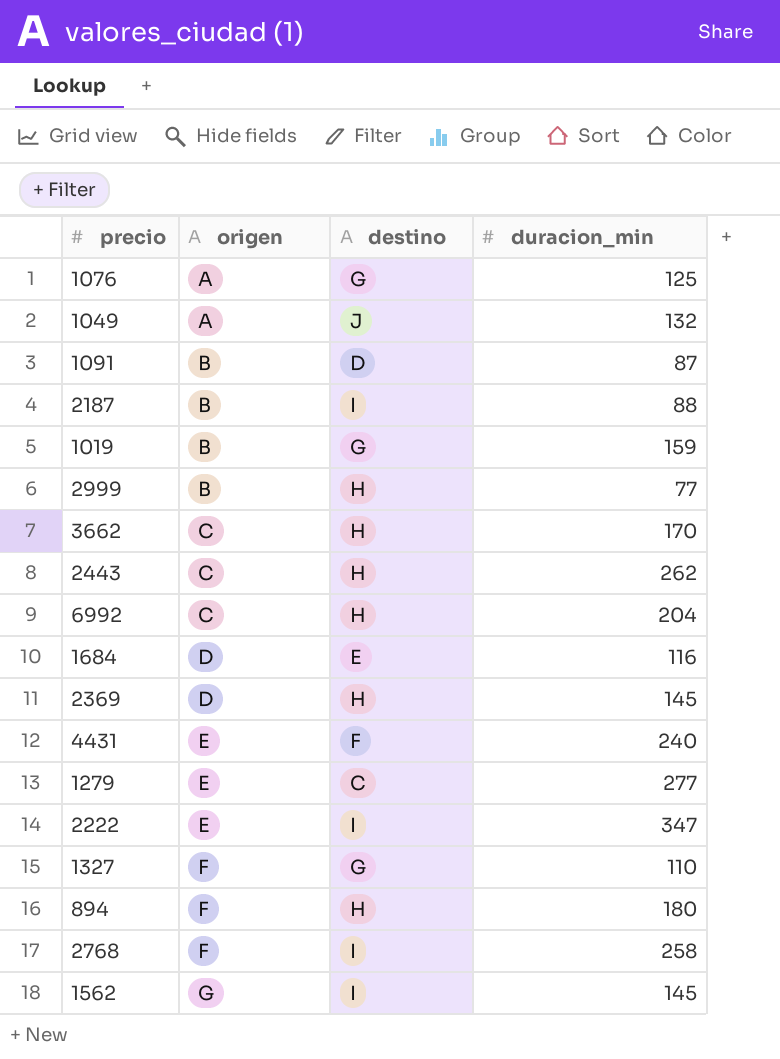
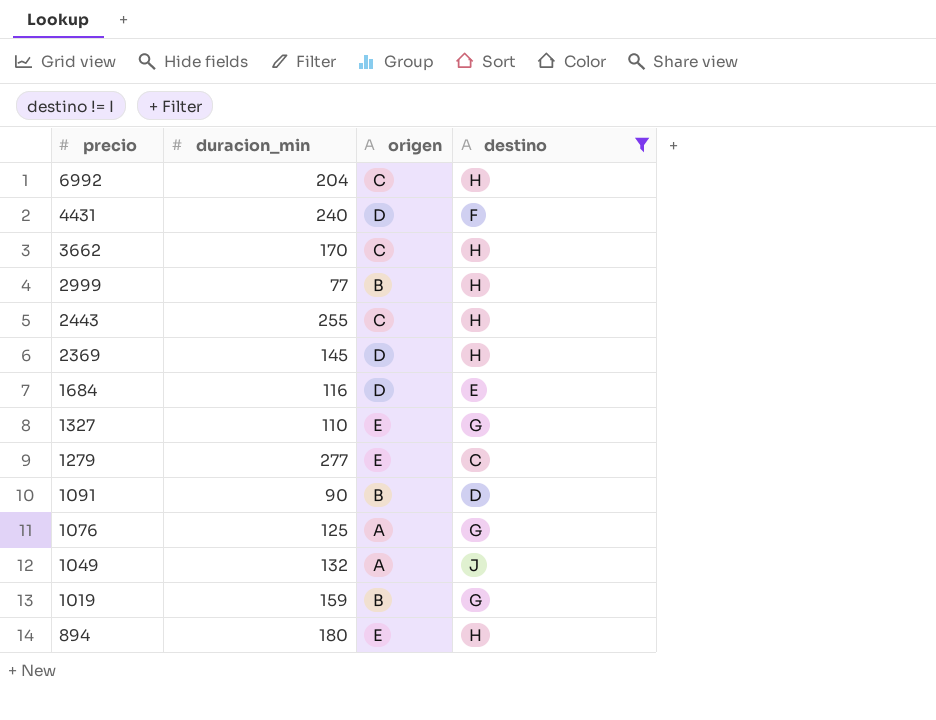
filter: none -> destino != I
row order: origen ascending -> precio descending
column duracion_min | position: 4 -> 2
4431 | origen: E -> D
2443 | duracion_min: 262 -> 255
1327 | origen: F -> E
1091 | duracion_min: 87 -> 90
894 | origen: F -> E

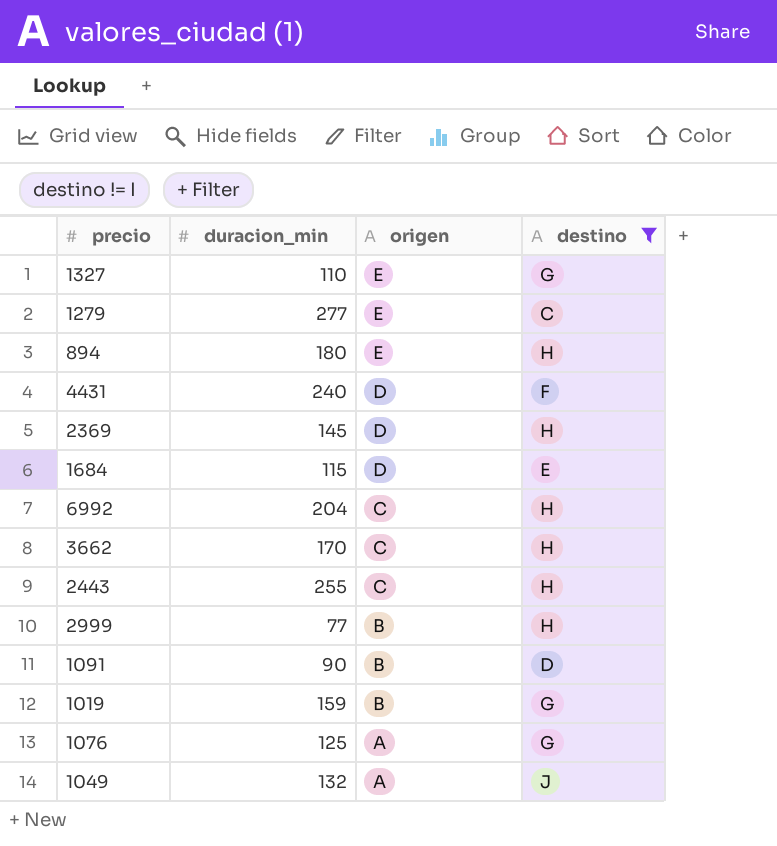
row order: precio descending -> origen descending
1684 | duracion_min: 116 -> 115

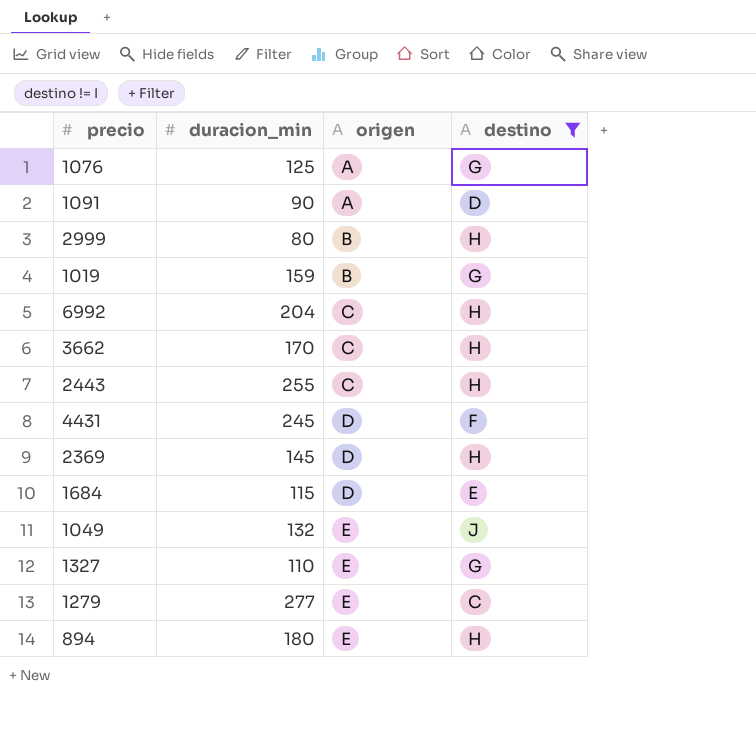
row order: origen descending -> origen ascending
1091 | origen: B -> A
2999 | duracion_min: 77 -> 80
4431 | duracion_min: 240 -> 245
1049 | origen: A -> E

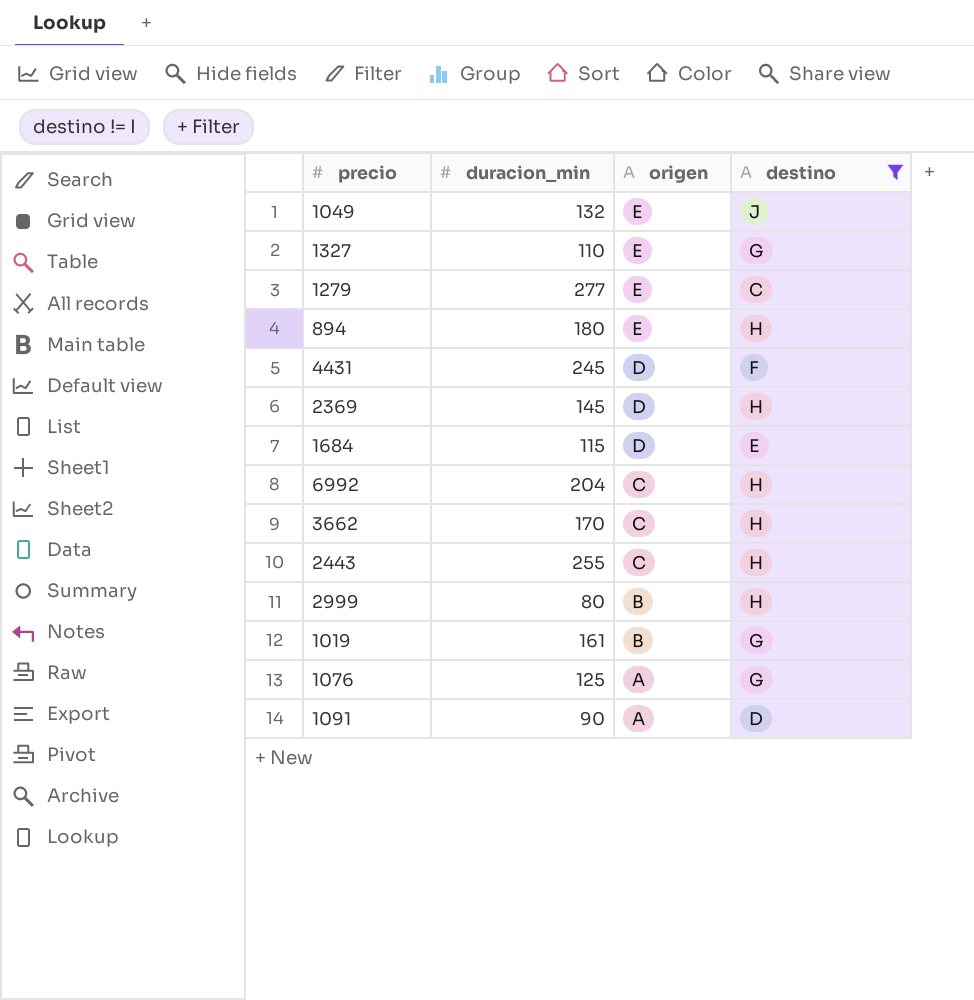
row order: origen ascending -> origen descending
1019 | duracion_min: 159 -> 161

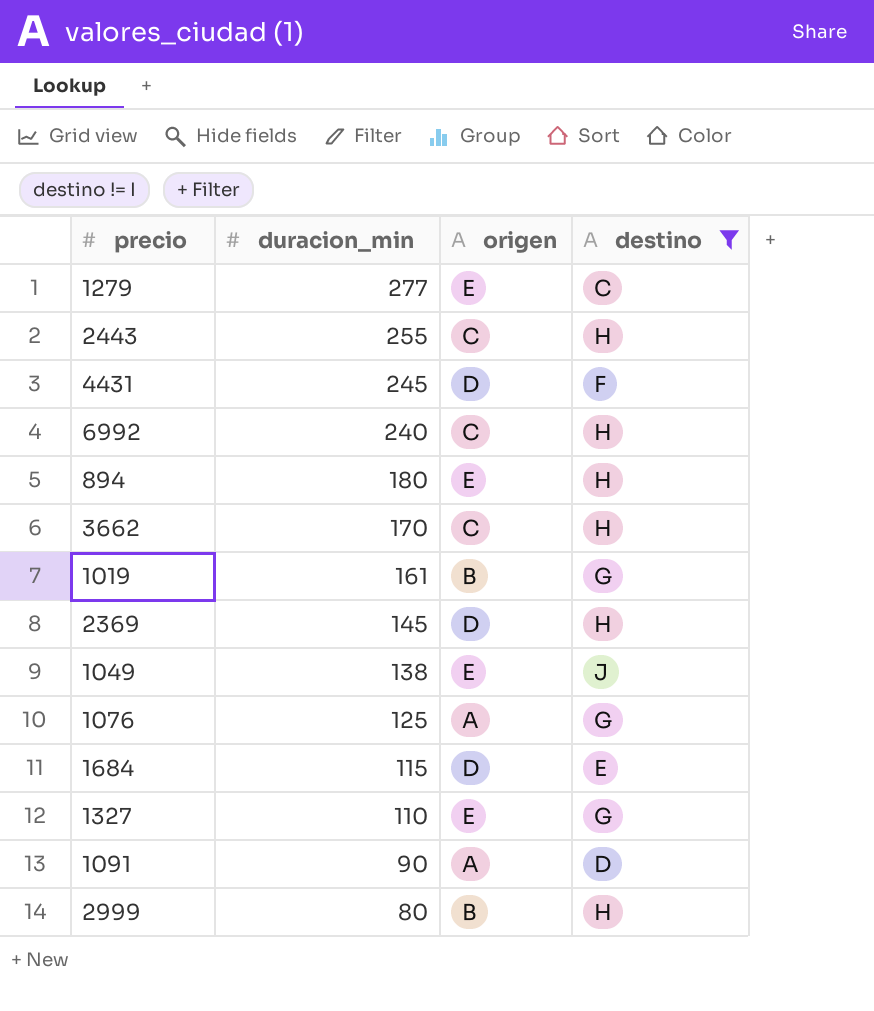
row order: origen descending -> duracion_min descending
6992 | duracion_min: 204 -> 240
1049 | duracion_min: 132 -> 138

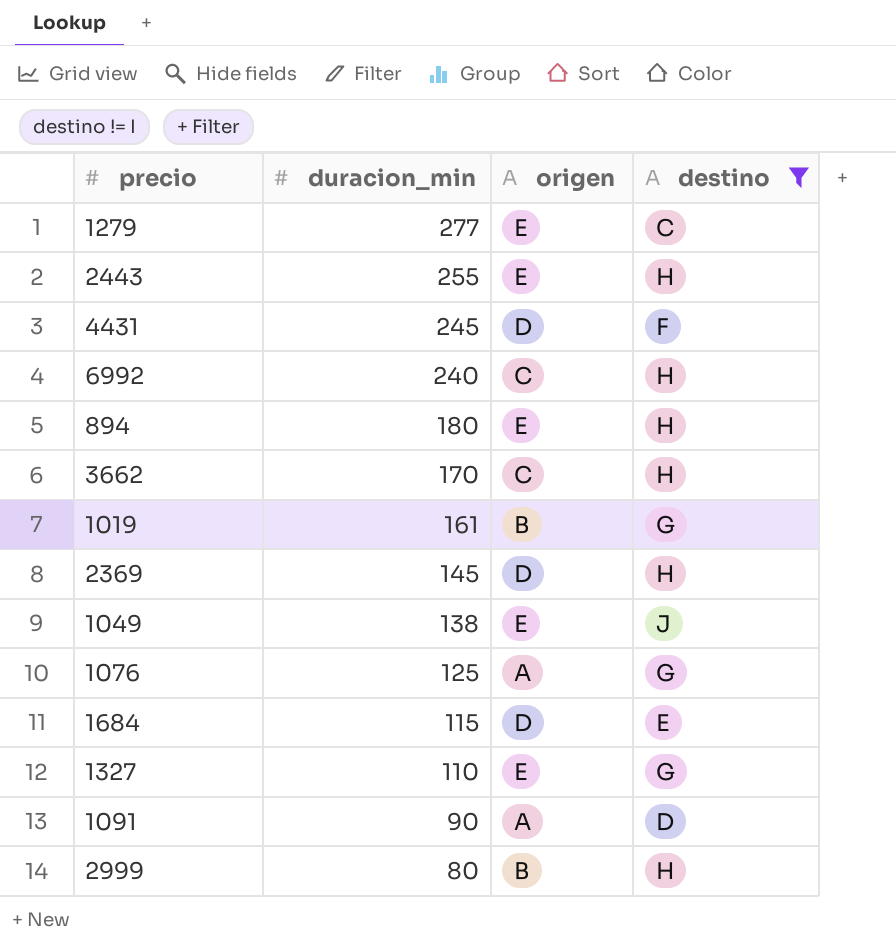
2443 | origen: C -> E

